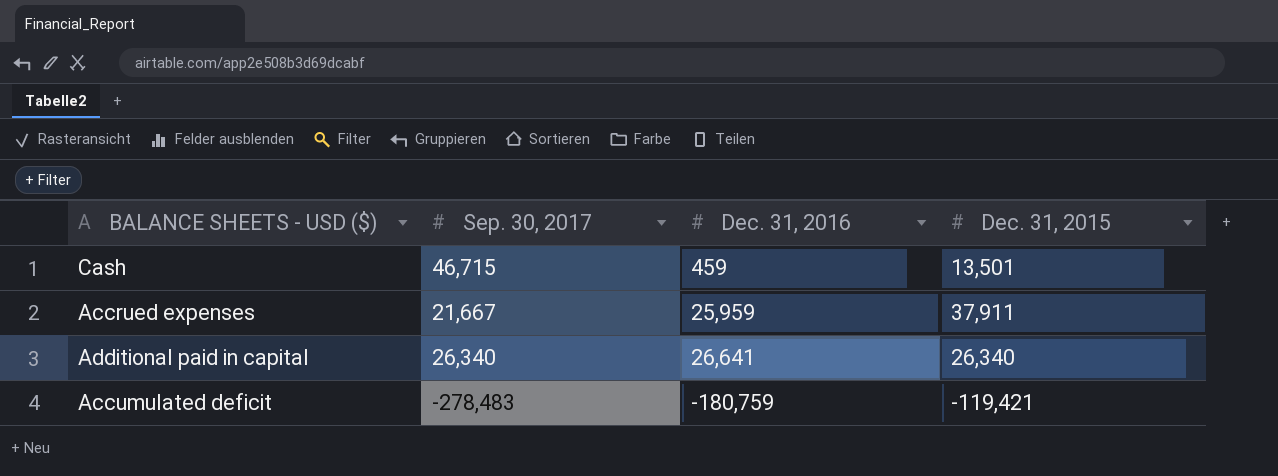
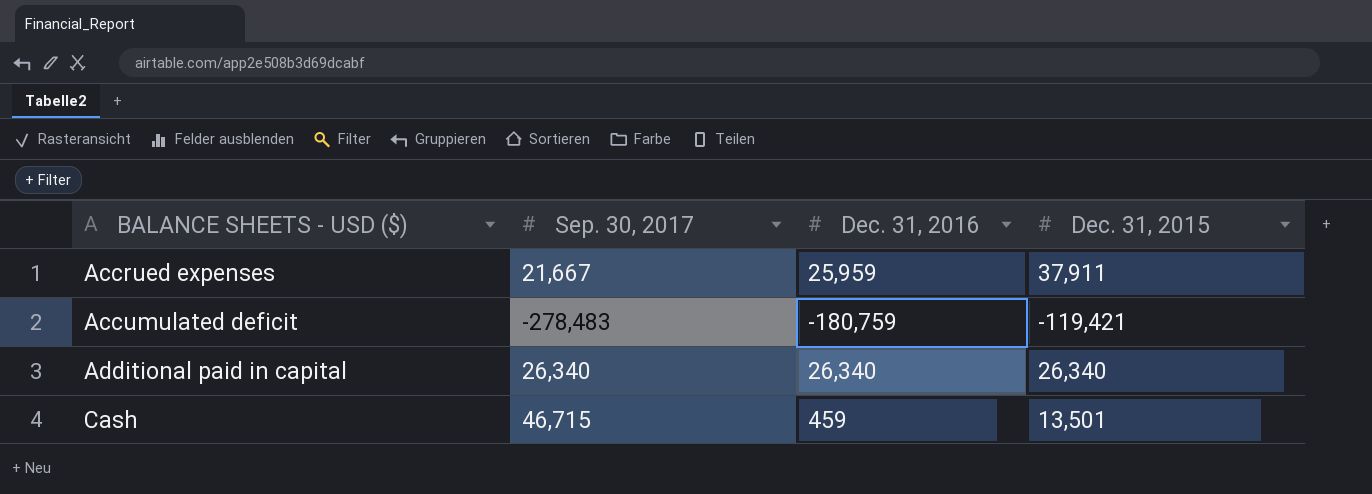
row order: none -> BALANCE SHEETS - USD ($) ascending
Additional paid in capital | Dec. 31, 2016: 26,641 -> 26,340

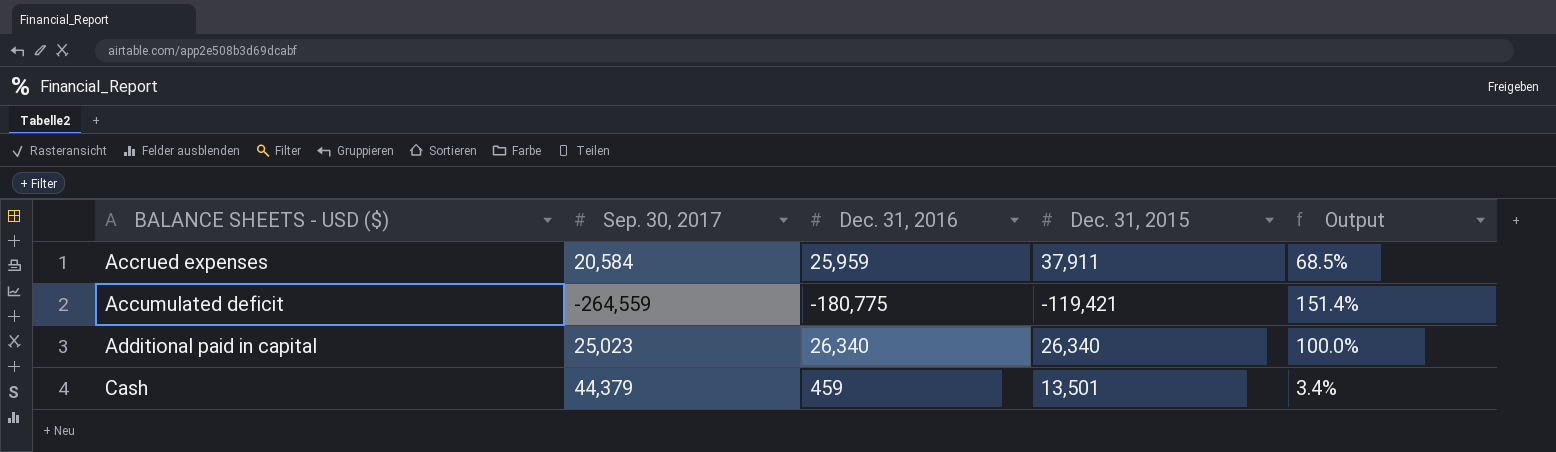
column Output | formula: none -> [Dec. 31, 2016] / [Dec. 31, 2015]
Accrued expenses | Sep. 30, 2017: 21,667 -> 20,584
Accumulated deficit | Sep. 30, 2017: -278,483 -> -264,559
Accumulated deficit | Dec. 31, 2016: -180,759 -> -180,775
Additional paid in capital | Sep. 30, 2017: 26,340 -> 25,023
Cash | Sep. 30, 2017: 46,715 -> 44,379

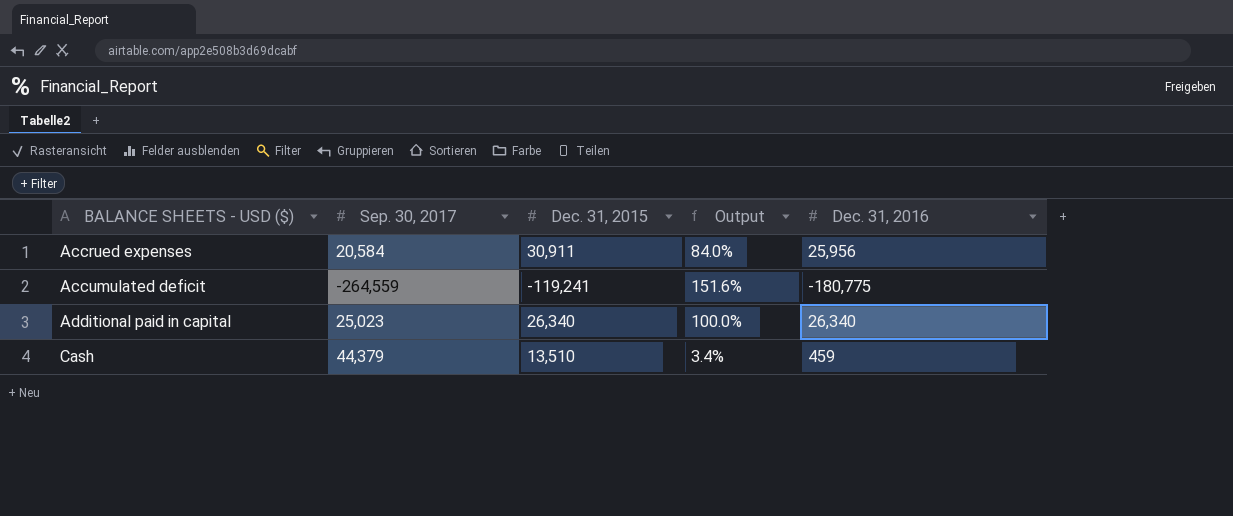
column Dec. 31, 2016 | position: 3 -> 5
Accrued expenses | Dec. 31, 2015: 37,911 -> 30,911
Accrued expenses | Output: 68.5% -> 84.0%
Accrued expenses | Dec. 31, 2016: 25,959 -> 25,956
Accumulated deficit | Dec. 31, 2015: -119,421 -> -119,241
Accumulated deficit | Output: 151.4% -> 151.6%
Cash | Dec. 31, 2015: 13,501 -> 13,510

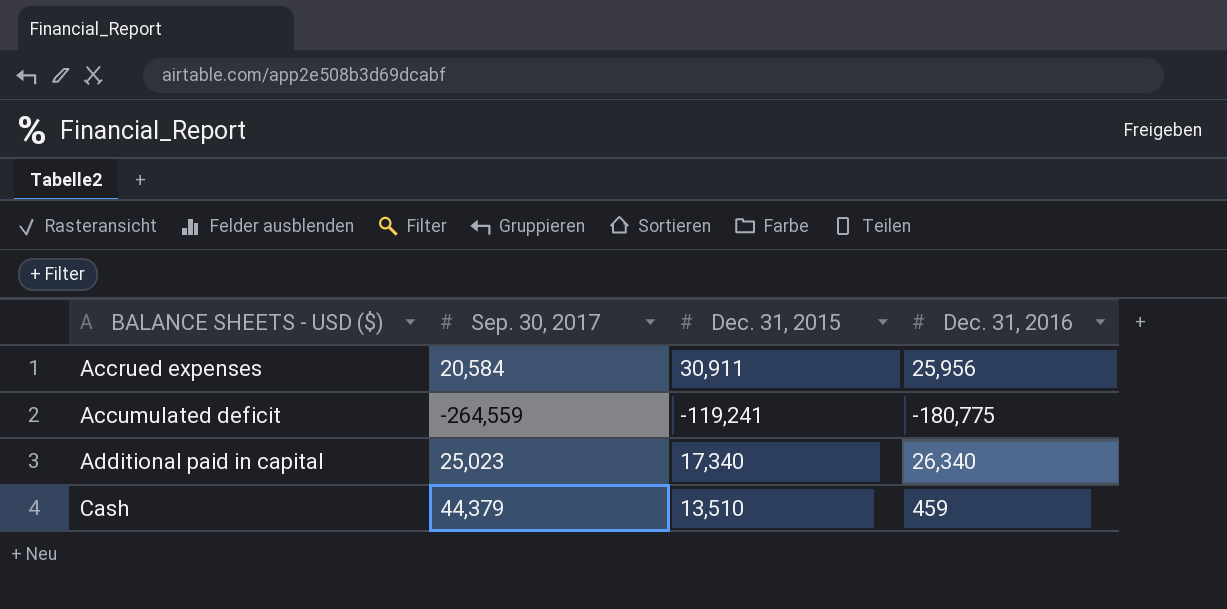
column Output | formula: [Dec. 31, 2016] / [Dec. 31, 2015] -> none
Additional paid in capital | Dec. 31, 2015: 26,340 -> 17,340

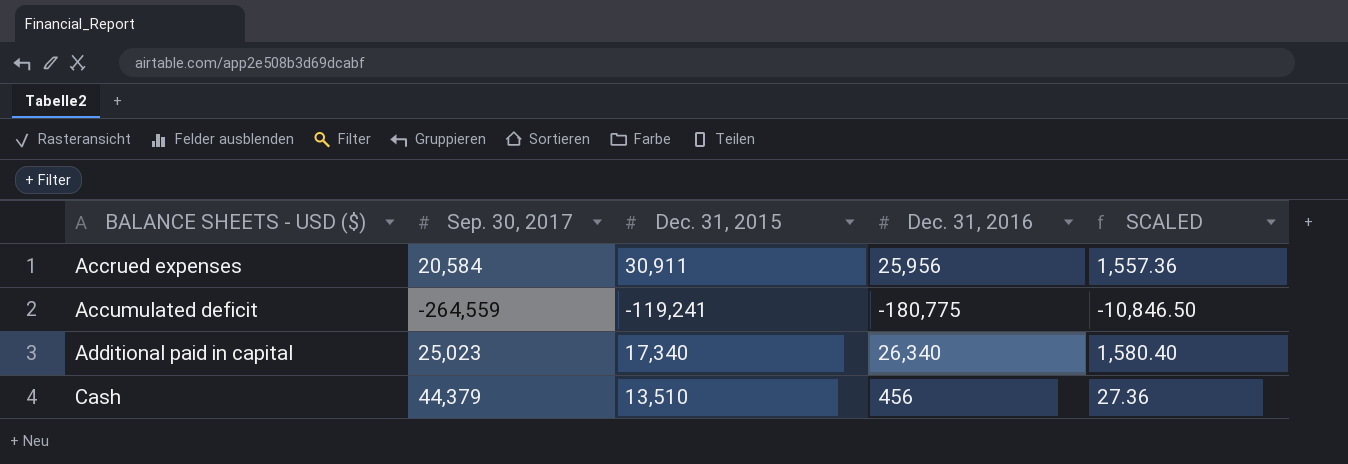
column SCALED | formula: none -> [Dec. 31, 2016] * 0.06
Cash | Dec. 31, 2016: 459 -> 456

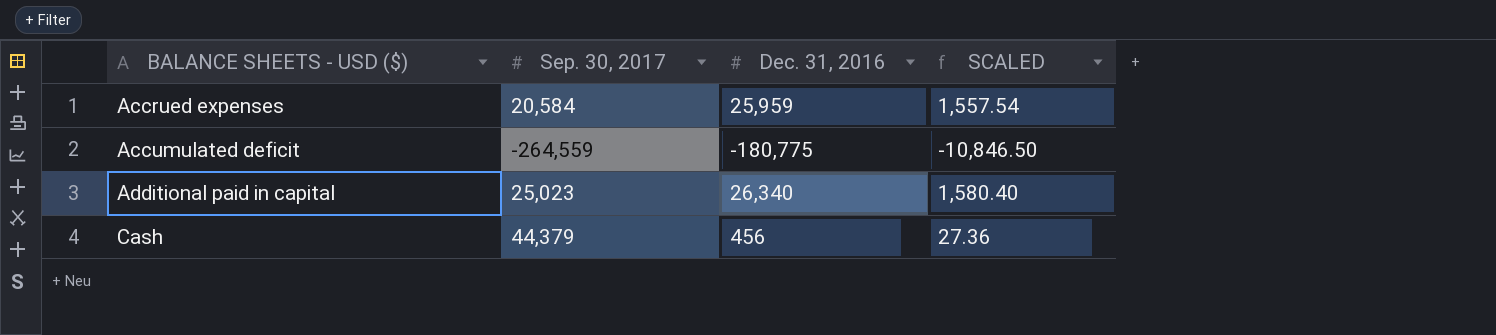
column Dec. 31, 2015 | position: 3 -> none
Accrued expenses | Dec. 31, 2016: 25,956 -> 25,959
Accrued expenses | SCALED: 1,557.36 -> 1,557.54

